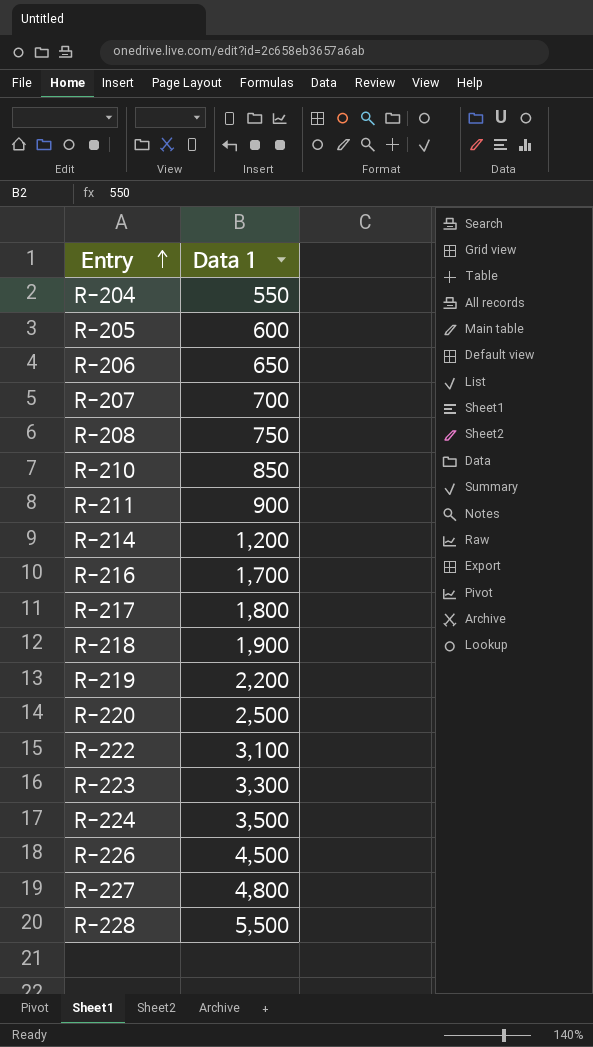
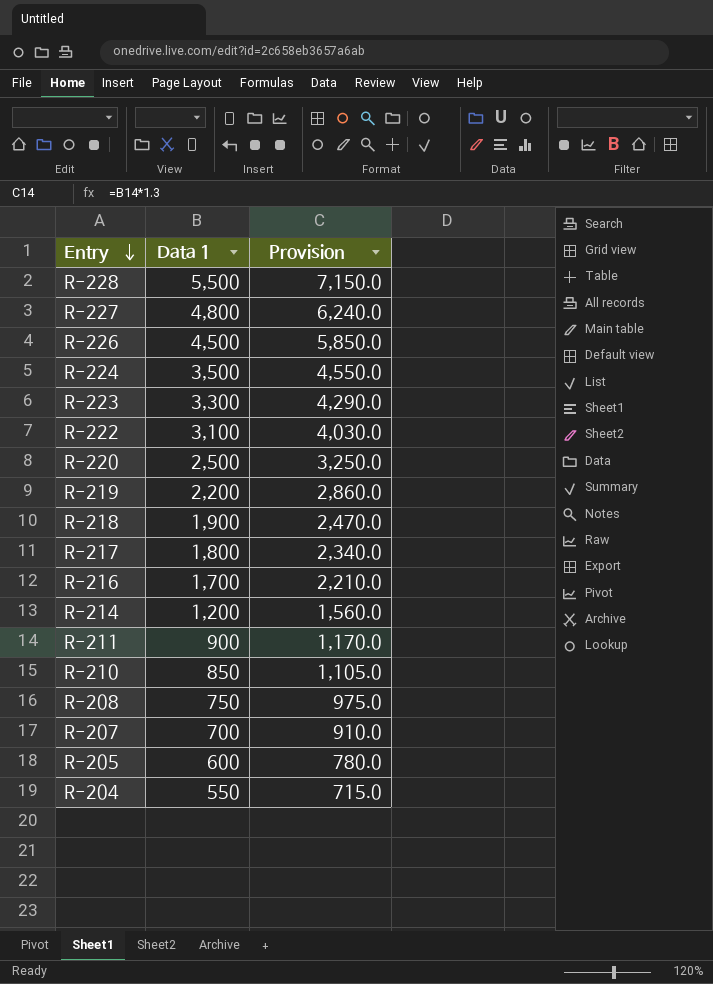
row order: Entry ascending -> Entry descending
column Provision | formula: none -> [Data 1] * 1.3
row R-206: 650 -> none

